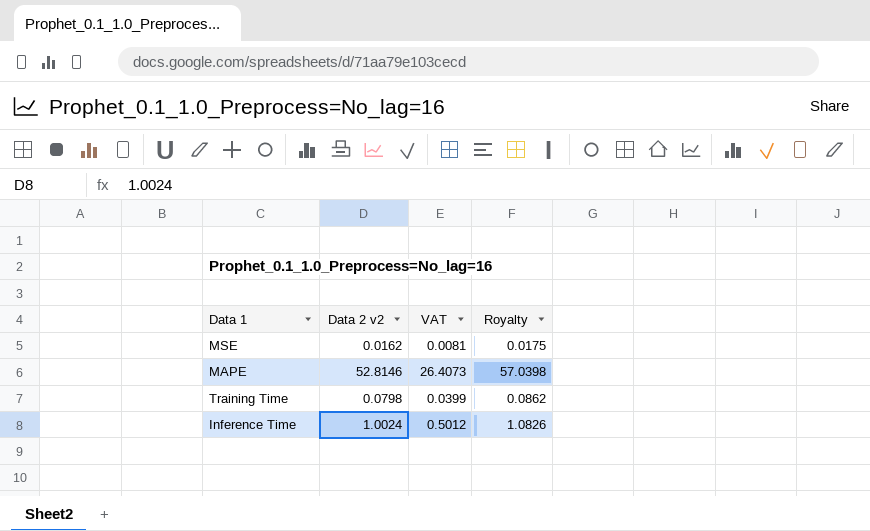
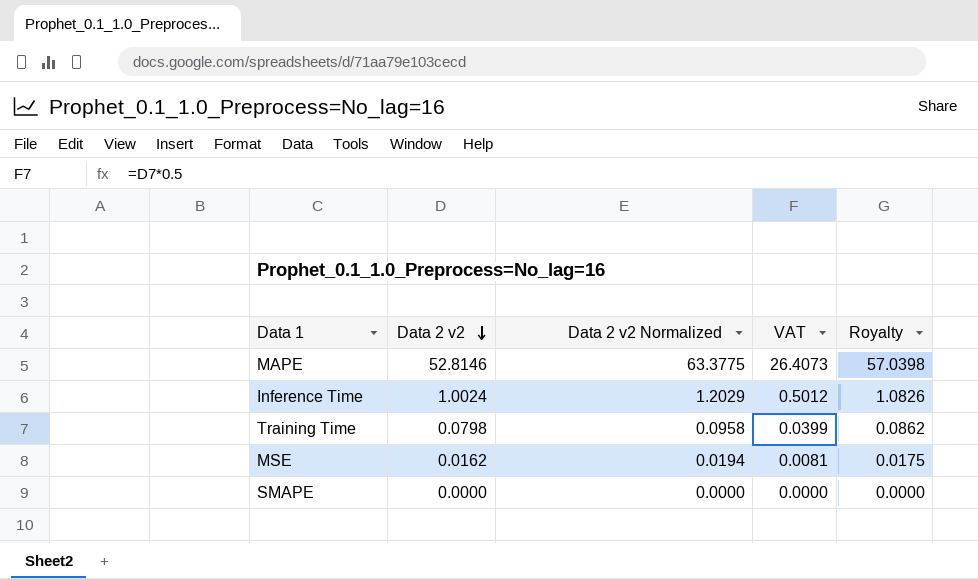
row order: none -> Data 2 v2 descending
column Data 2 v2 Normalized | formula: none -> [Data 2 v2] * 1.2
row SMAPE: none -> 0.0000 | 0.0000 | 0.0000 | 0.0000

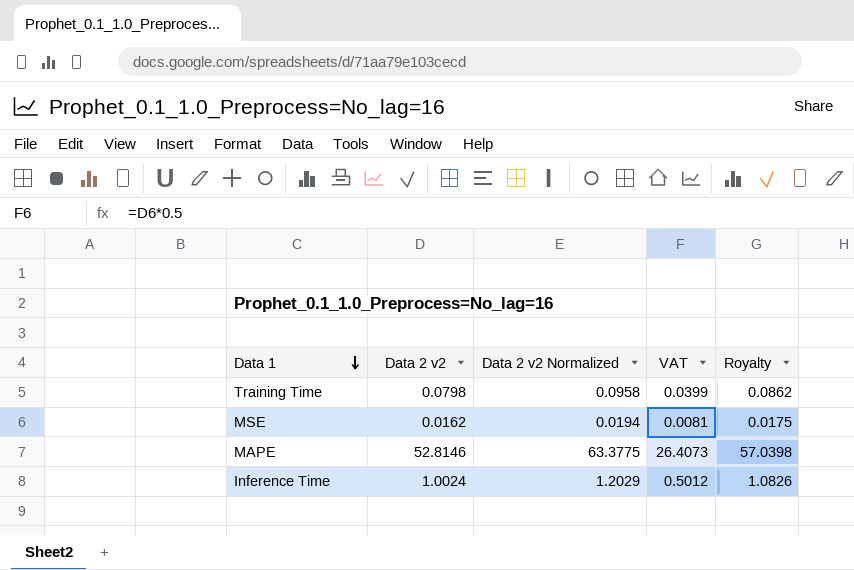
row order: Data 2 v2 descending -> Data 1 descending
row SMAPE: 0.0000 | 0.0000 | 0.0000 | 0.0000 -> none

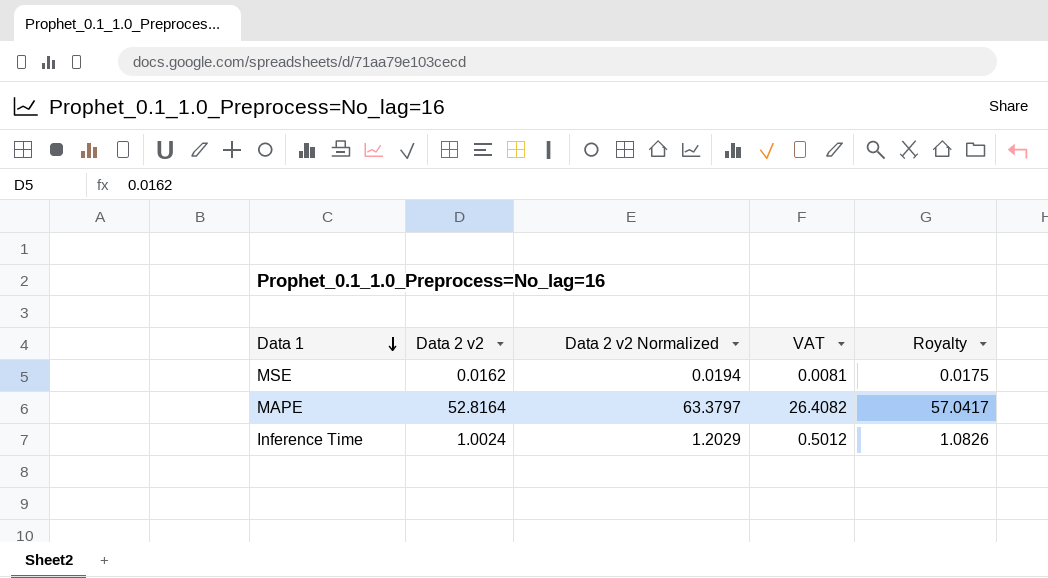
row Training Time: 0.0798 | 0.0958 | 0.0399 | 0.0862 -> none
MAPE | Data 2 v2: 52.8146 -> 52.8164
MAPE | Data 2 v2 Normalized: 63.3775 -> 63.3797
MAPE | VAT: 26.4073 -> 26.4082
MAPE | Royalty: 57.0398 -> 57.0417

